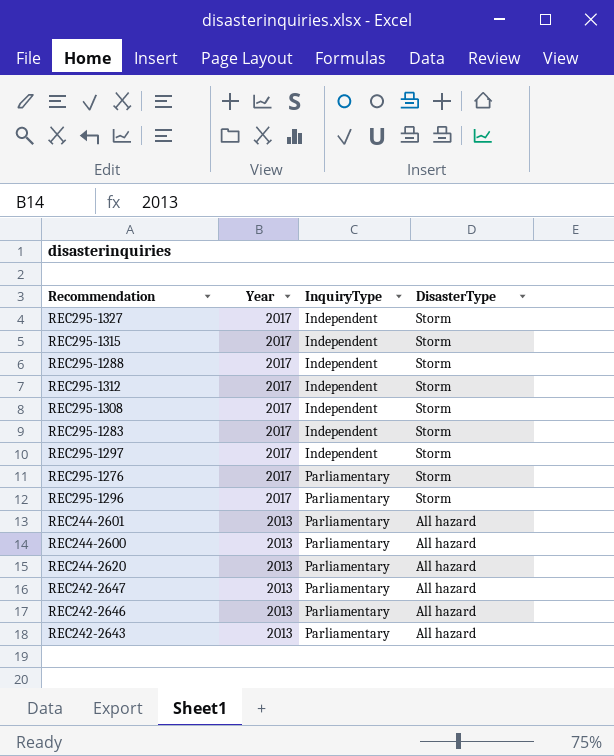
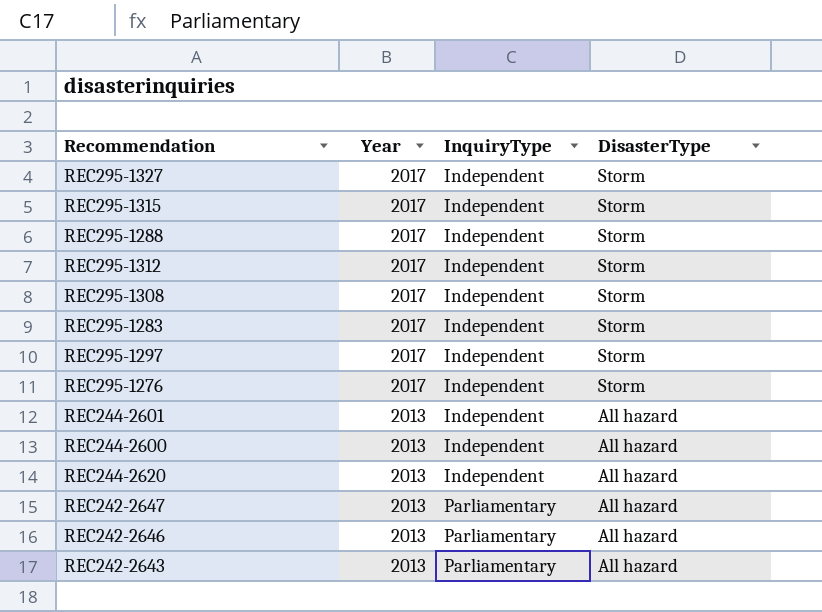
row REC295-1296: 2017 | Parliamentary | Storm -> none
REC295-1276 | InquiryType: Parliamentary -> Independent
REC244-2601 | InquiryType: Parliamentary -> Independent
REC244-2600 | InquiryType: Parliamentary -> Independent
REC244-2620 | InquiryType: Parliamentary -> Independent

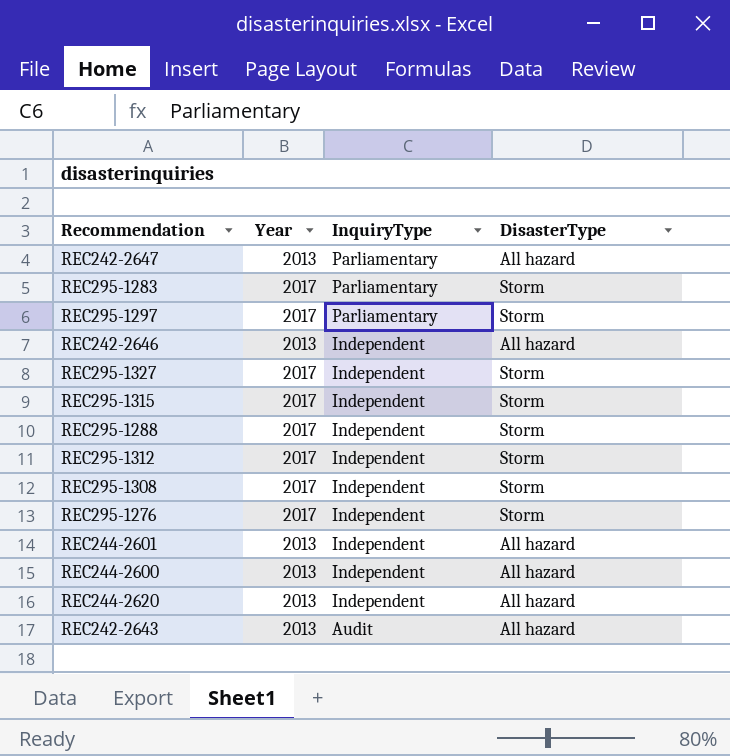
row order: Year descending -> InquiryType descending
REC295-1283 | InquiryType: Independent -> Parliamentary
REC295-1297 | InquiryType: Independent -> Parliamentary
REC242-2646 | InquiryType: Parliamentary -> Independent
REC242-2643 | InquiryType: Parliamentary -> Audit

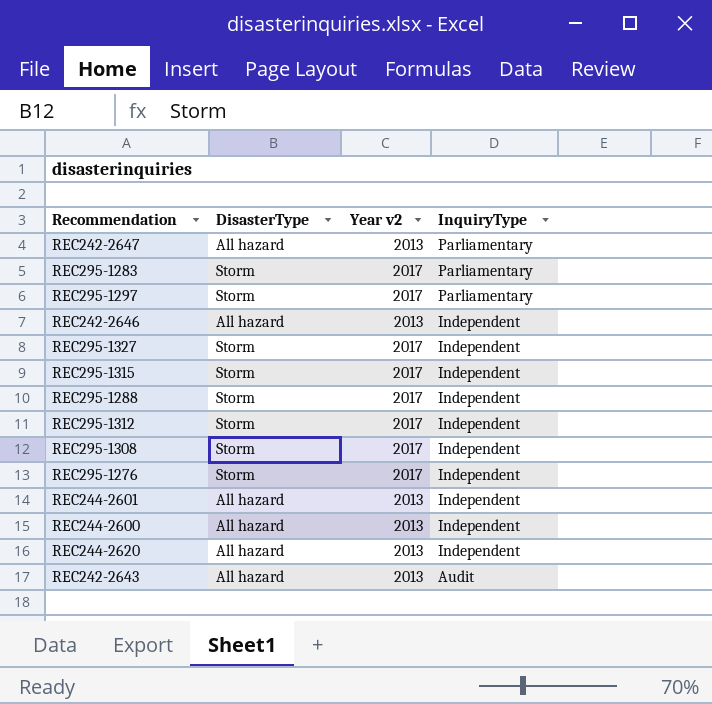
column DisasterType | position: 4 -> 2
column name: Year -> Year v2

